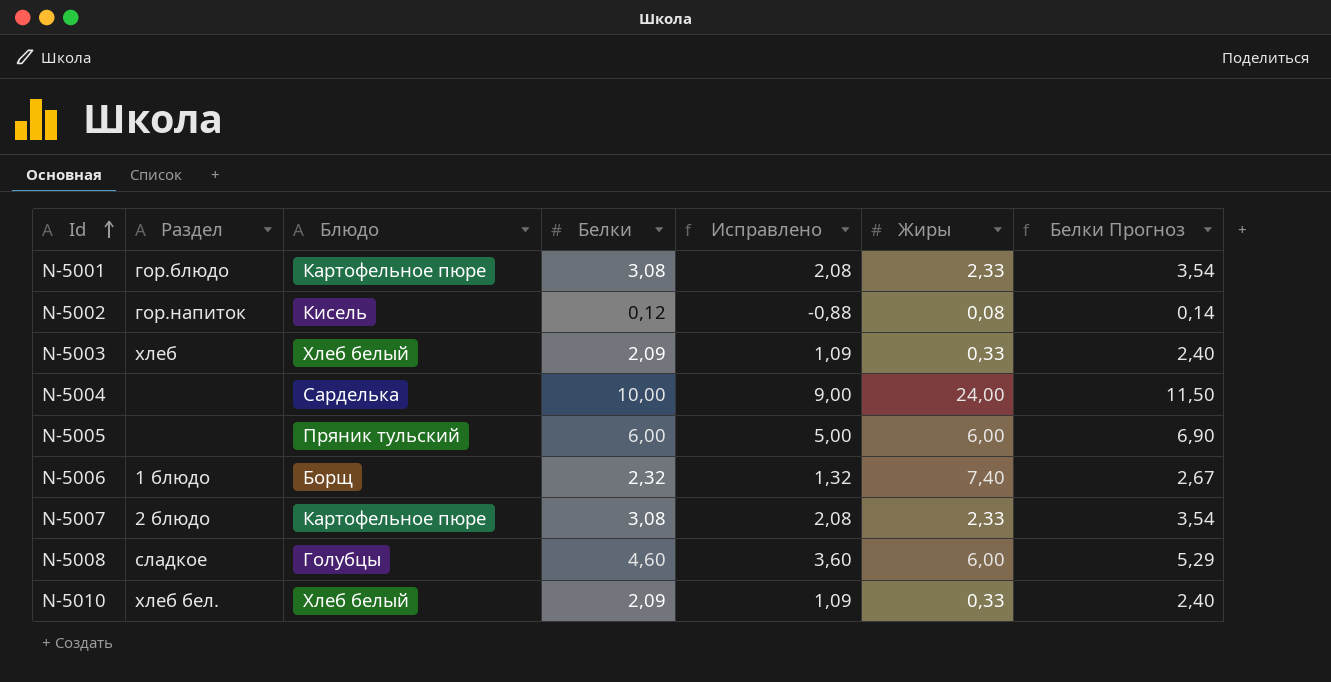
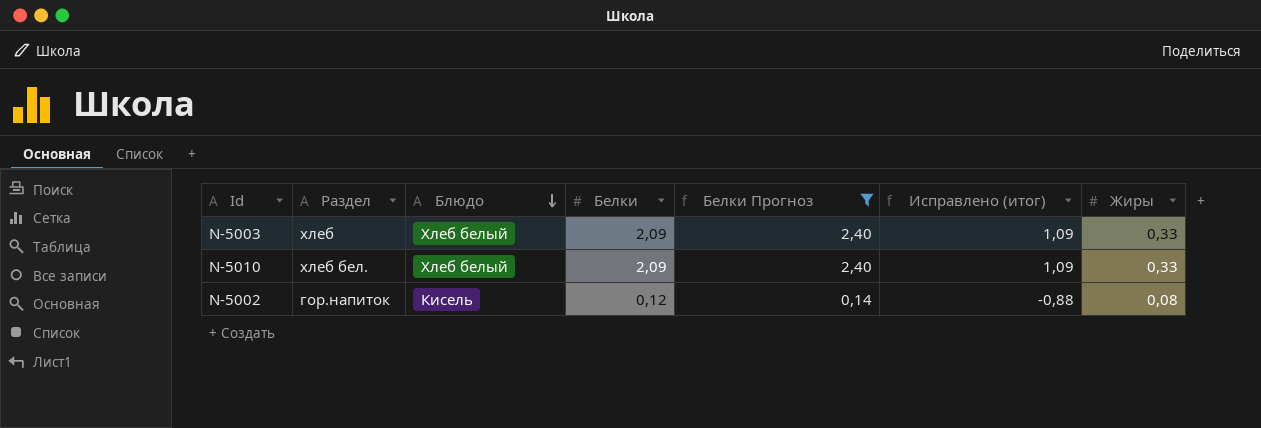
filter: none -> Белки Прогноз <= 2,40
row order: Id ascending -> Блюдо descending
column Белки Прогноз | position: 7 -> 5
column name: Исправлено -> Исправлено (итог)

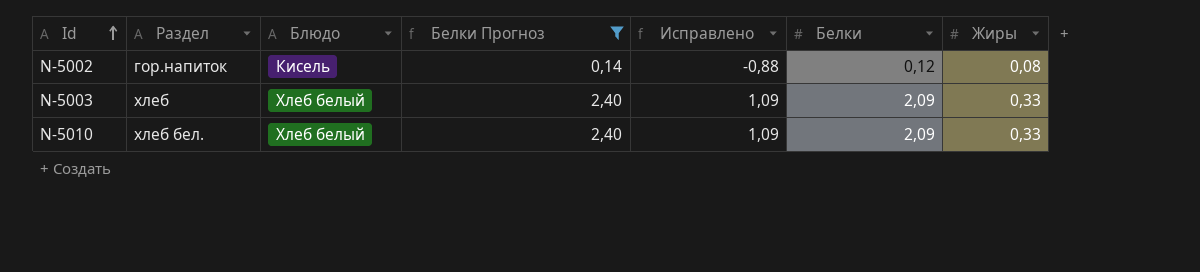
row order: Блюдо descending -> Id ascending
column name: Исправлено (итог) -> Исправлено
column Белки | position: 4 -> 6

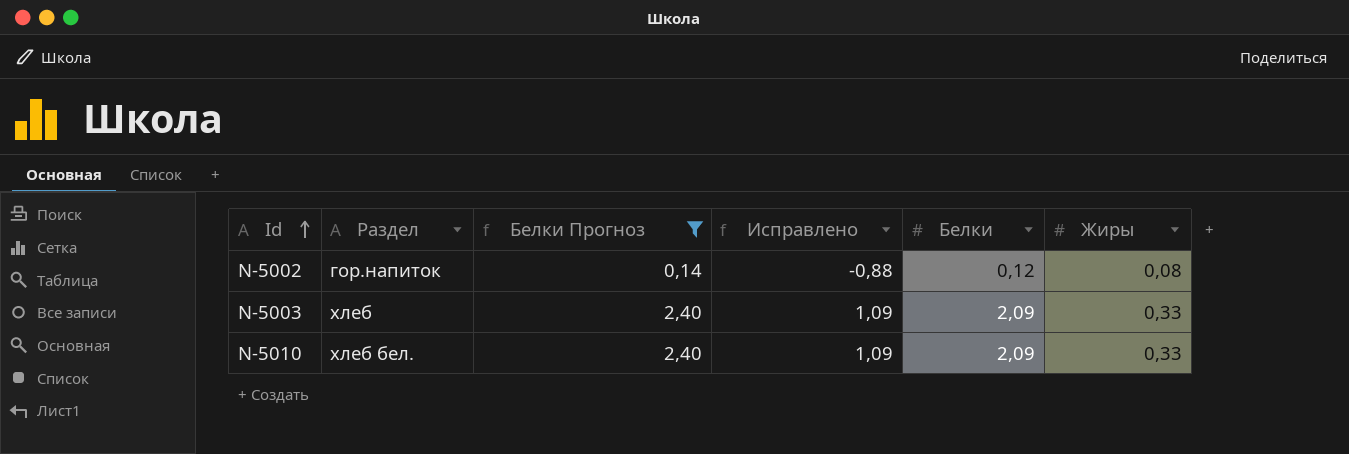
column Блюдо | position: 3 -> none

